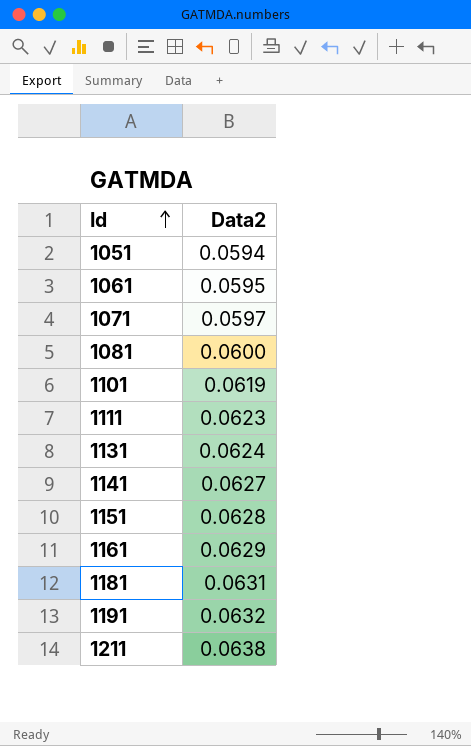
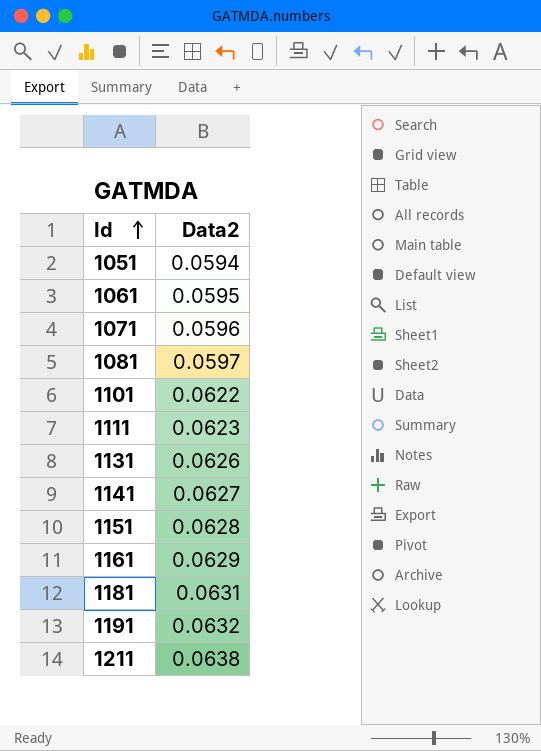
1071 | Data2: 0.0597 -> 0.0596
1081 | Data2: 0.0600 -> 0.0597
1101 | Data2: 0.0619 -> 0.0622
1131 | Data2: 0.0624 -> 0.0626

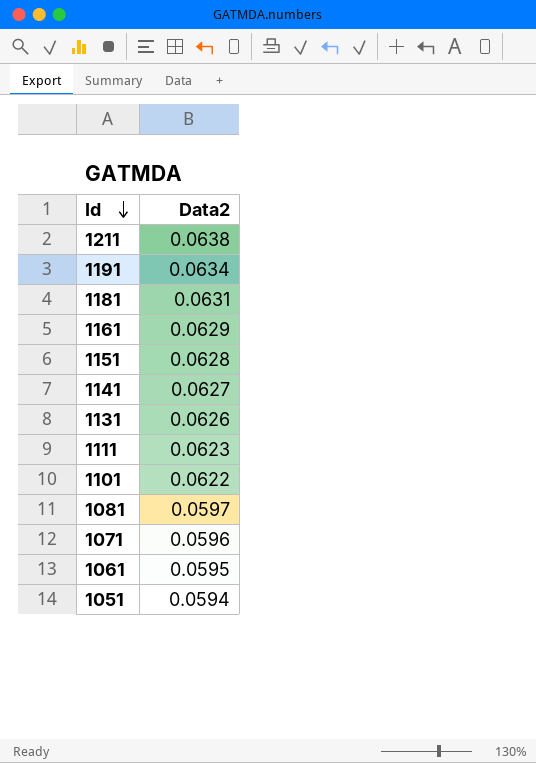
row order: Id ascending -> Id descending
1191 | Data2: 0.0632 -> 0.0634

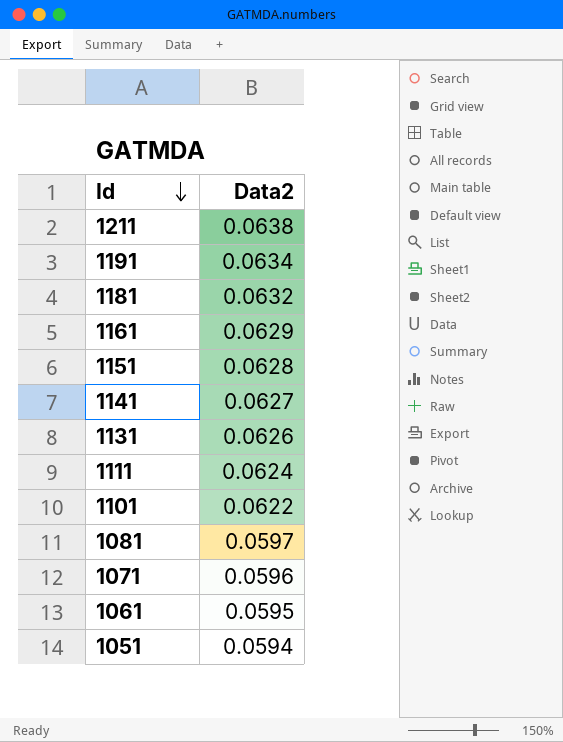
1181 | Data2: 0.0631 -> 0.0632
1111 | Data2: 0.0623 -> 0.0624

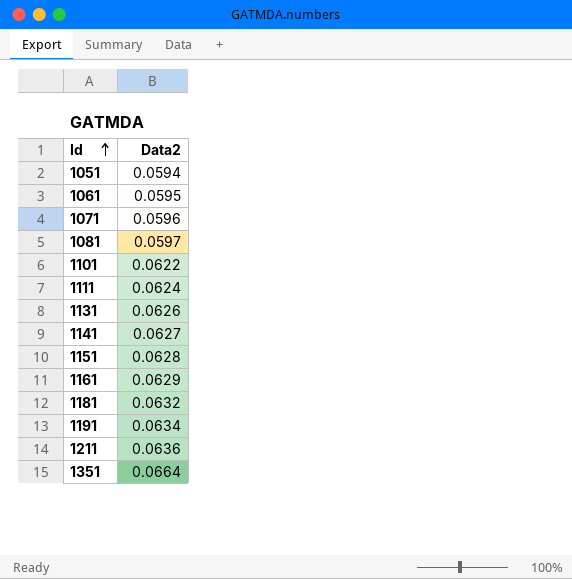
row order: Id descending -> Id ascending
1211 | Data2: 0.0638 -> 0.0636
row 1351: none -> 0.0664

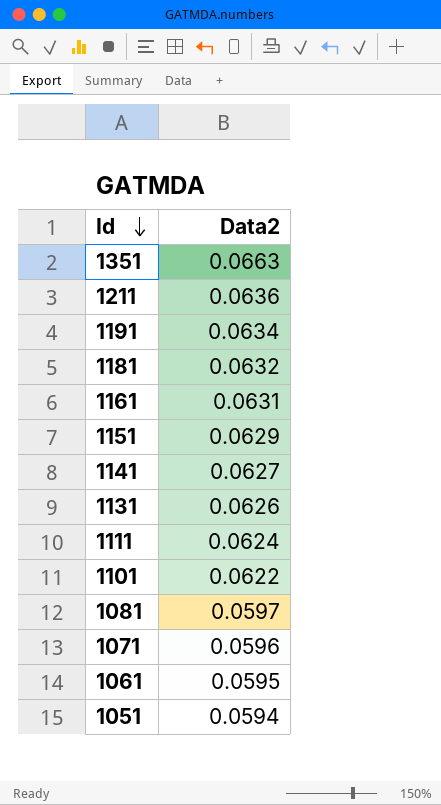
row order: Id ascending -> Id descending
1351 | Data2: 0.0664 -> 0.0663
1161 | Data2: 0.0629 -> 0.0631
1151 | Data2: 0.0628 -> 0.0629

